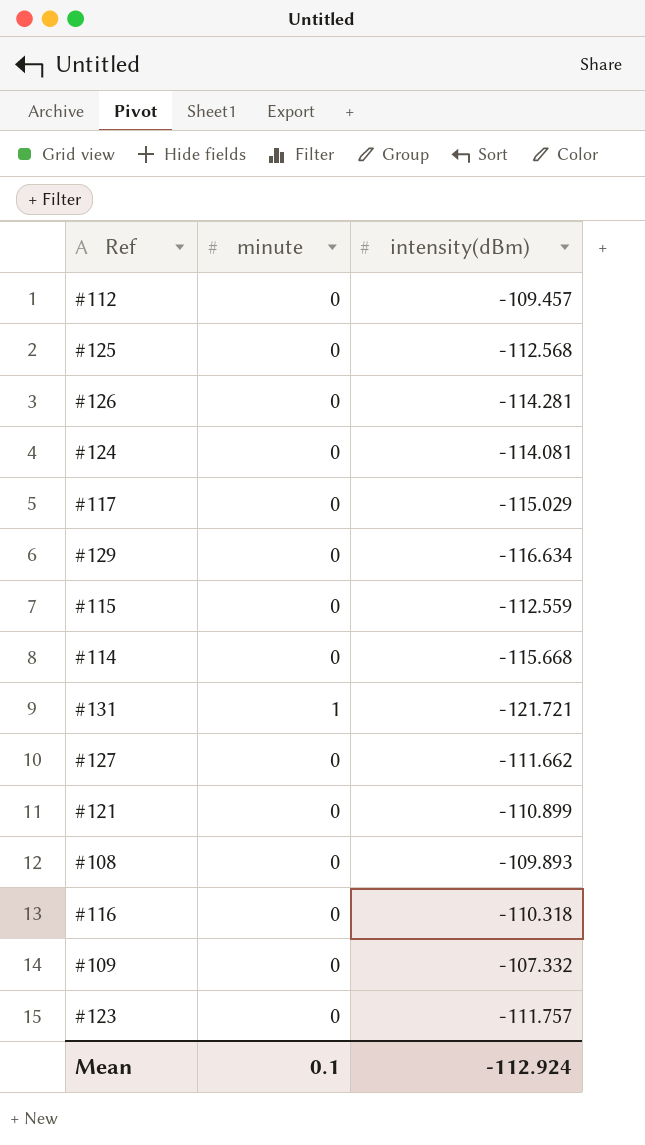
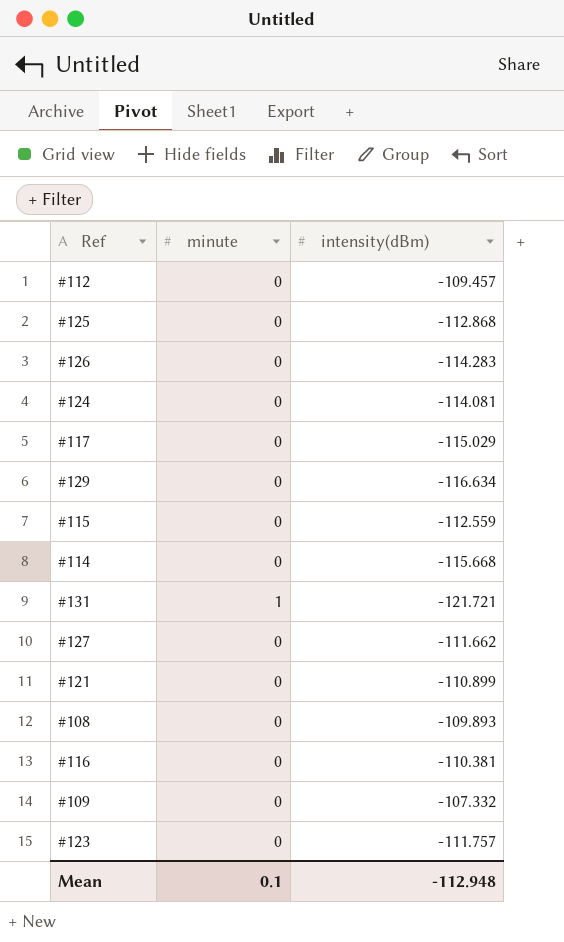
#125 | intensity(dBm): -112.568 -> -112.868
#126 | intensity(dBm): -114.281 -> -114.283
#116 | intensity(dBm): -110.318 -> -110.381
Mean | intensity(dBm): -112.924 -> -112.948

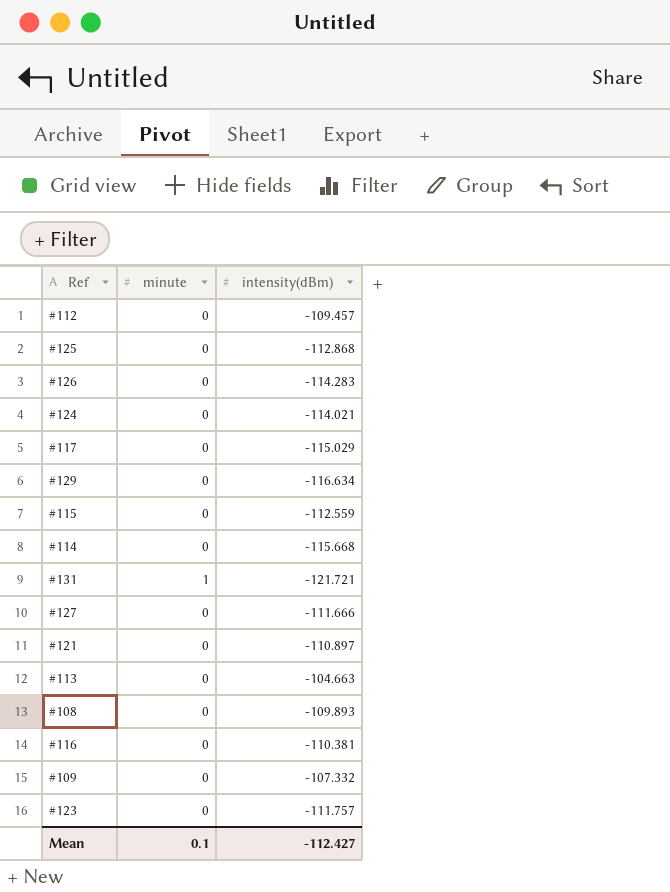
#124 | intensity(dBm): -114.081 -> -114.021
#127 | intensity(dBm): -111.662 -> -111.666
#121 | intensity(dBm): -110.899 -> -110.897
row #113: none -> 0 | -104.663
Mean | intensity(dBm): -112.948 -> -112.427

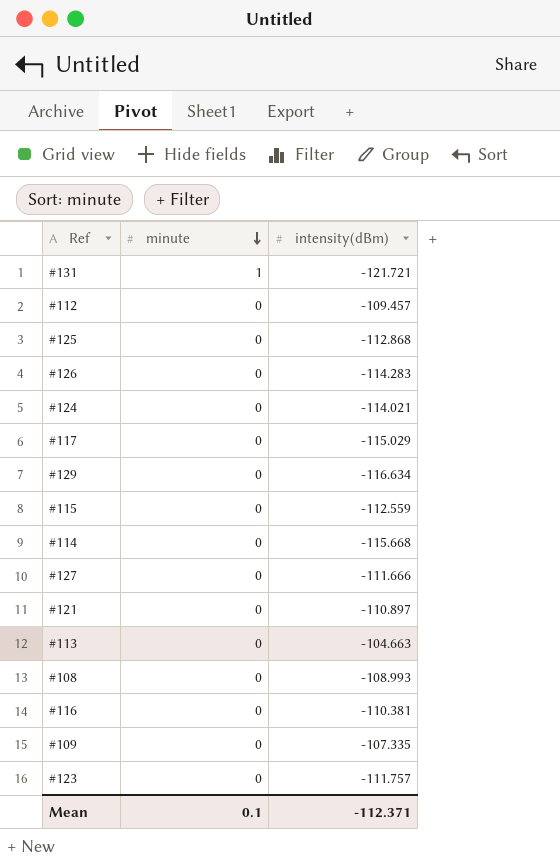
row order: none -> minute descending
#108 | intensity(dBm): -109.893 -> -108.993
#109 | intensity(dBm): -107.332 -> -107.335
Mean | intensity(dBm): -112.427 -> -112.371

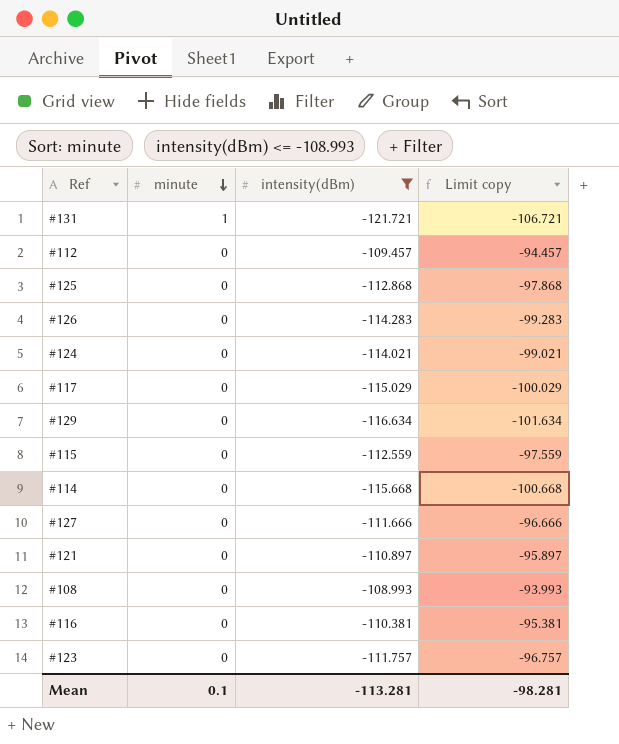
filter: none -> intensity(dBm) <= -108.993
column Limit copy | formula: none -> [intensity(dBm)] + 15
Mean | intensity(dBm): -112.371 -> -113.281

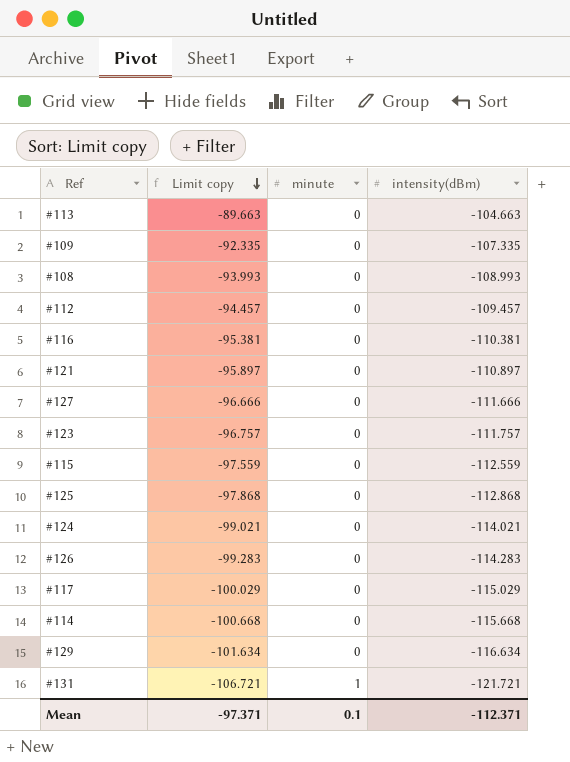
filter: intensity(dBm) <= -108.993 -> none
row order: minute descending -> Limit copy descending
column Limit copy | position: 4 -> 2
Mean | Limit copy: -98.281 -> -97.371
Mean | intensity(dBm): -113.281 -> -112.371

